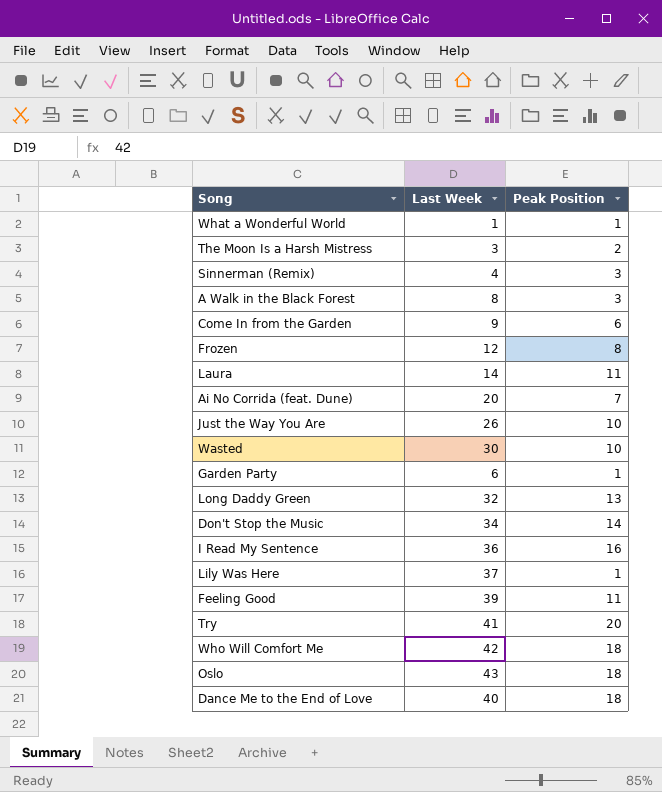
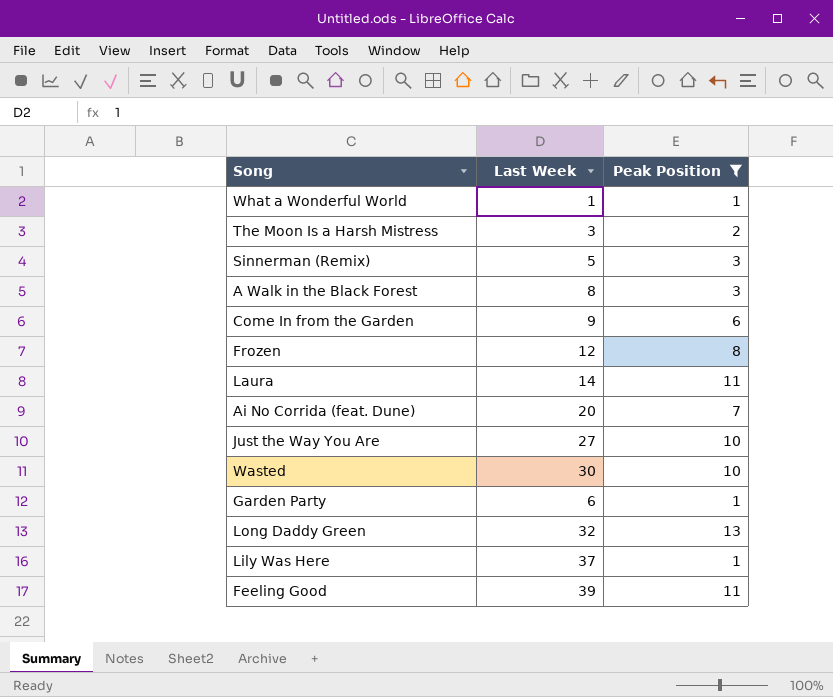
filter: none -> Peak Position <= 13
Sinnerman (Remix) | Last Week: 4 -> 5
Just the Way You Are | Last Week: 26 -> 27

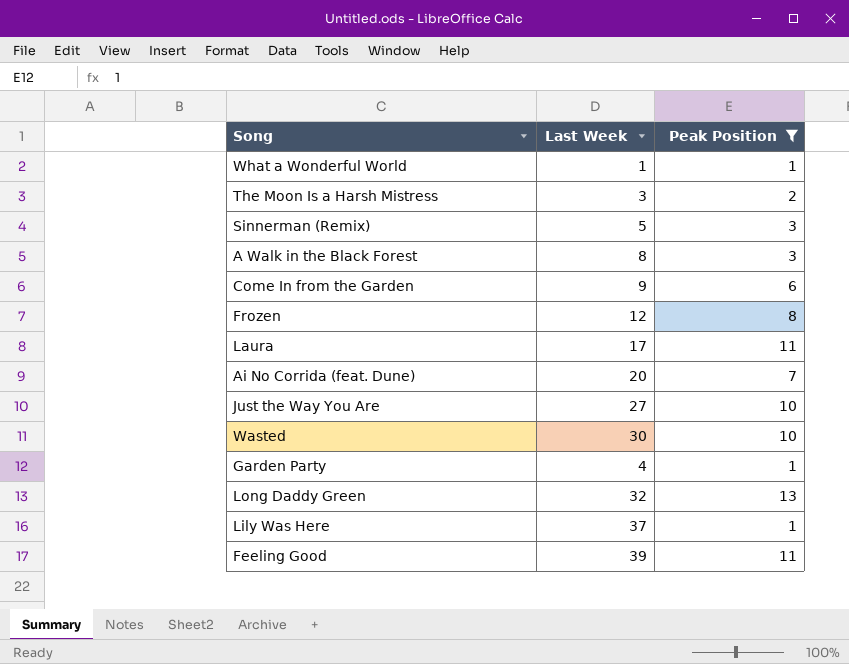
Laura | Last Week: 14 -> 17
Garden Party | Last Week: 6 -> 4

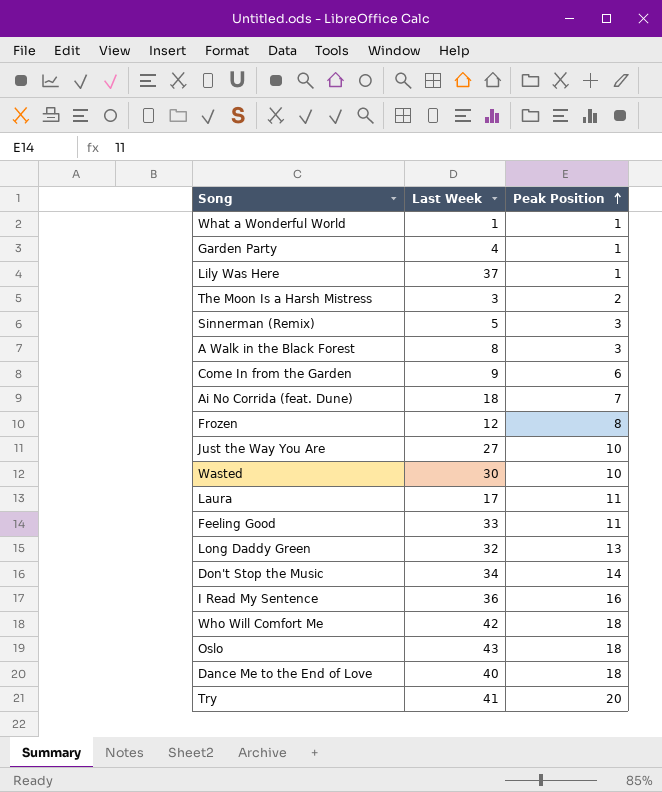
filter: Peak Position <= 13 -> none
row order: none -> Peak Position ascending
Ai No Corrida (feat. Dune) | Last Week: 20 -> 18
Feeling Good | Last Week: 39 -> 33

